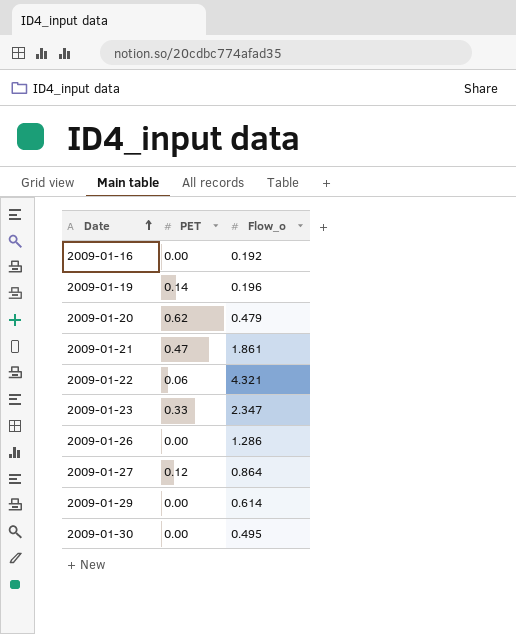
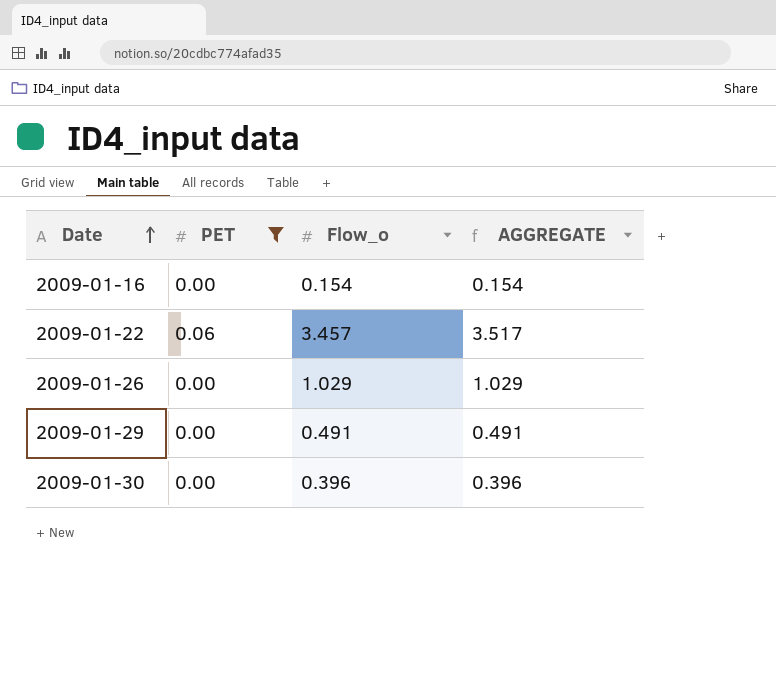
filter: none -> PET <= 0.06
column AGGREGATE | formula: none -> [PET] + [Flow_o]
2009-01-16 | Flow_o: 0.192 -> 0.154
2009-01-22 | Flow_o: 4.321 -> 3.457
2009-01-26 | Flow_o: 1.286 -> 1.029
2009-01-29 | Flow_o: 0.614 -> 0.491
2009-01-30 | Flow_o: 0.495 -> 0.396

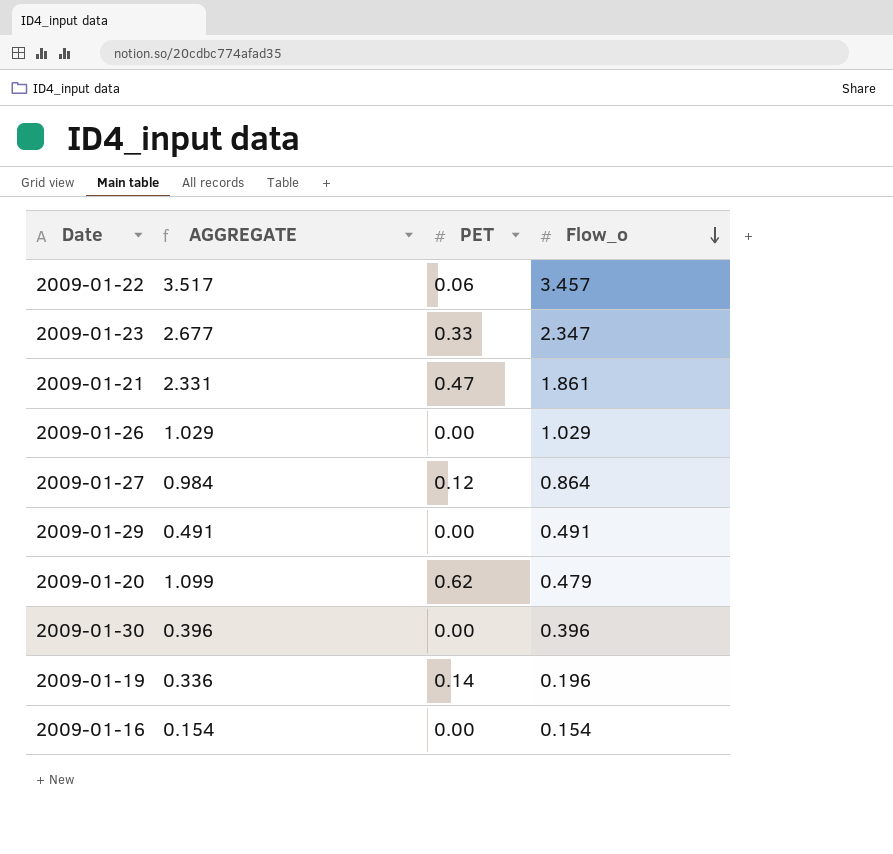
filter: PET <= 0.06 -> none
row order: Date ascending -> Flow_o descending
column AGGREGATE | position: 4 -> 2

